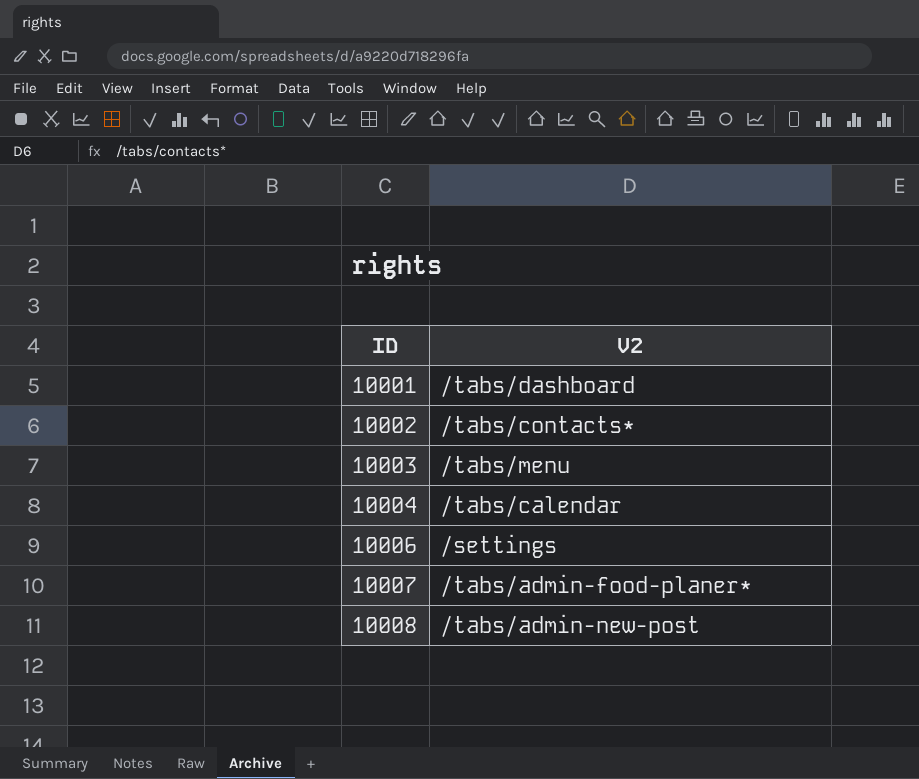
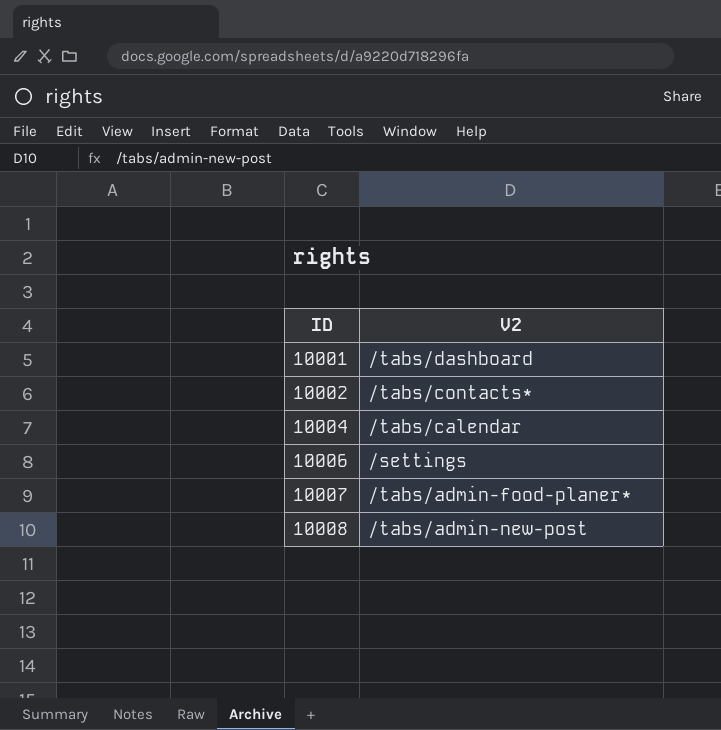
row 10003: /tabs/menu -> none

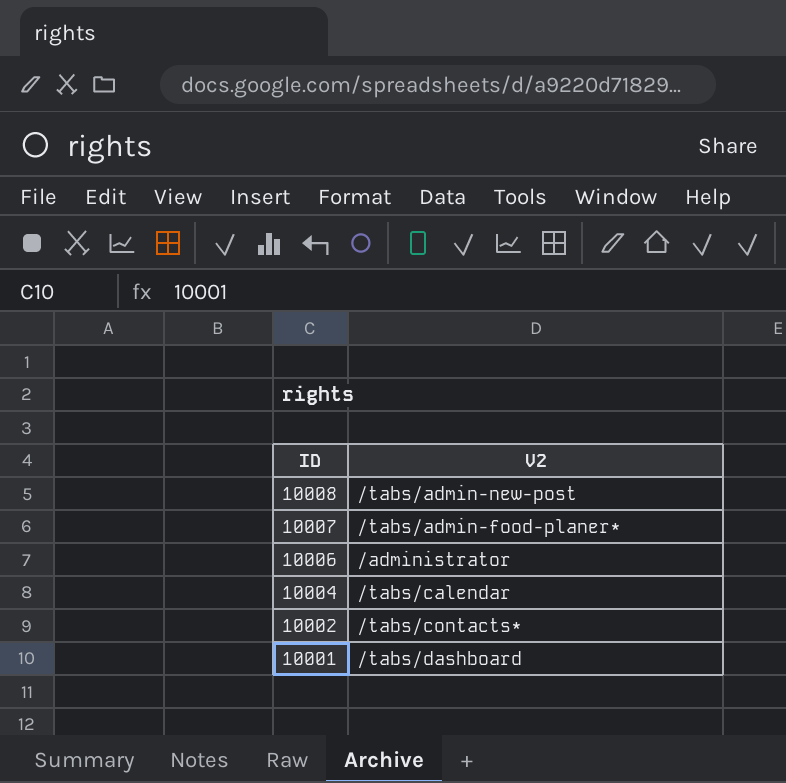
row order: ID ascending -> ID descending
10006 | V2: /settings -> /administrator

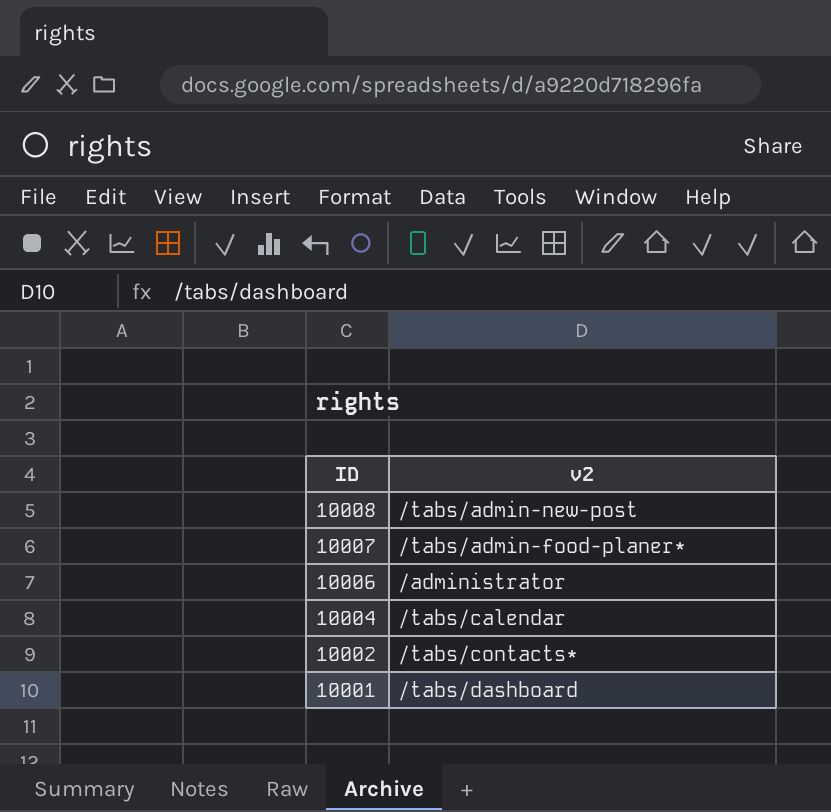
column name: V2 -> v2

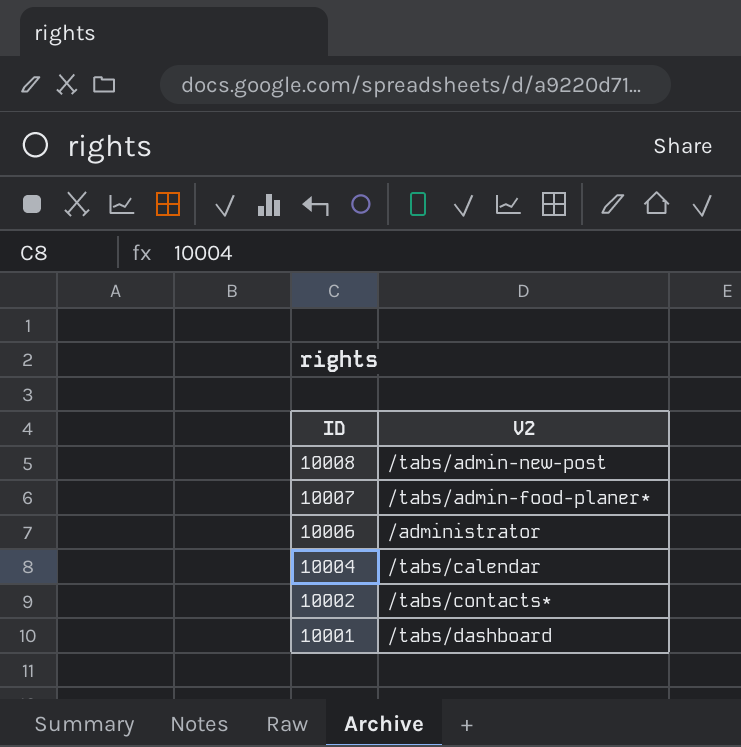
column name: v2 -> V2

